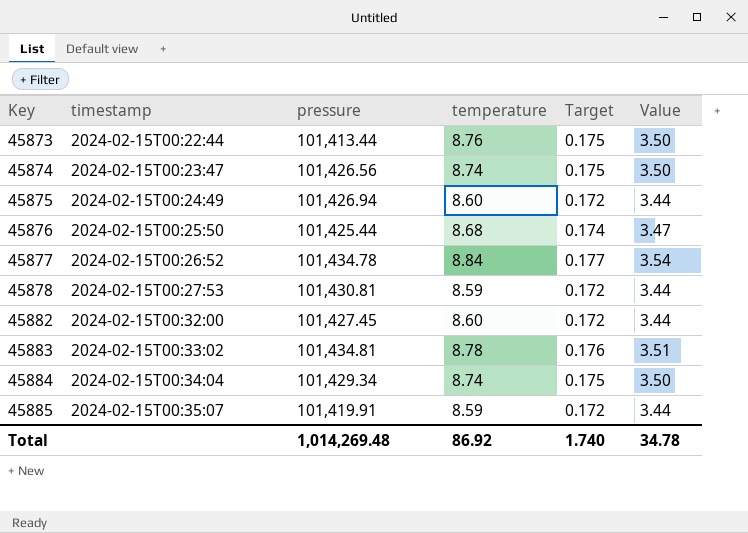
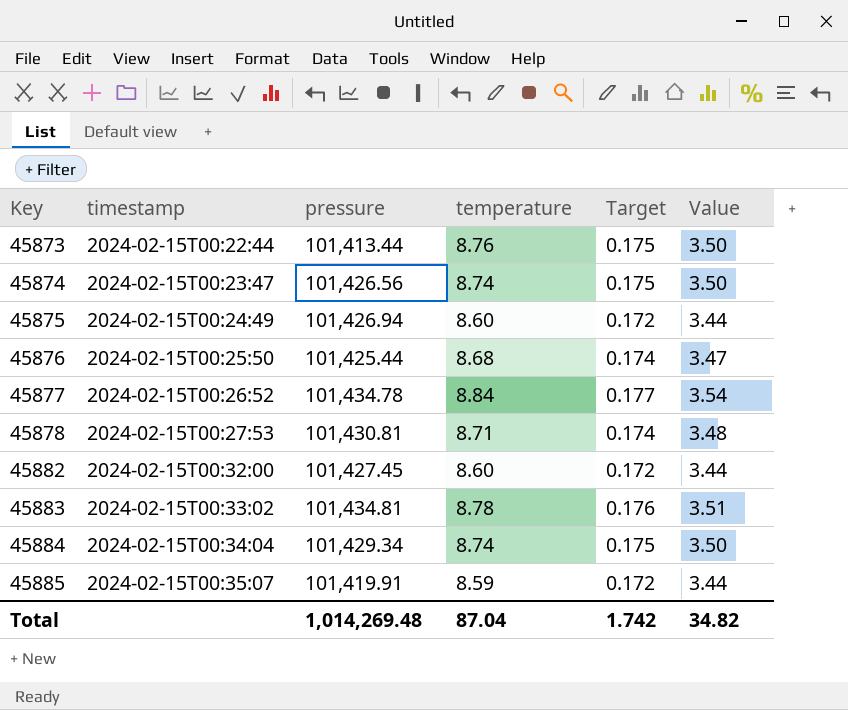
45878 | temperature: 8.59 -> 8.71
45878 | Target: 0.172 -> 0.174
45878 | Value: 3.44 -> 3.48
Total | temperature: 86.92 -> 87.04
Total | Target: 1.740 -> 1.742
Total | Value: 34.78 -> 34.82

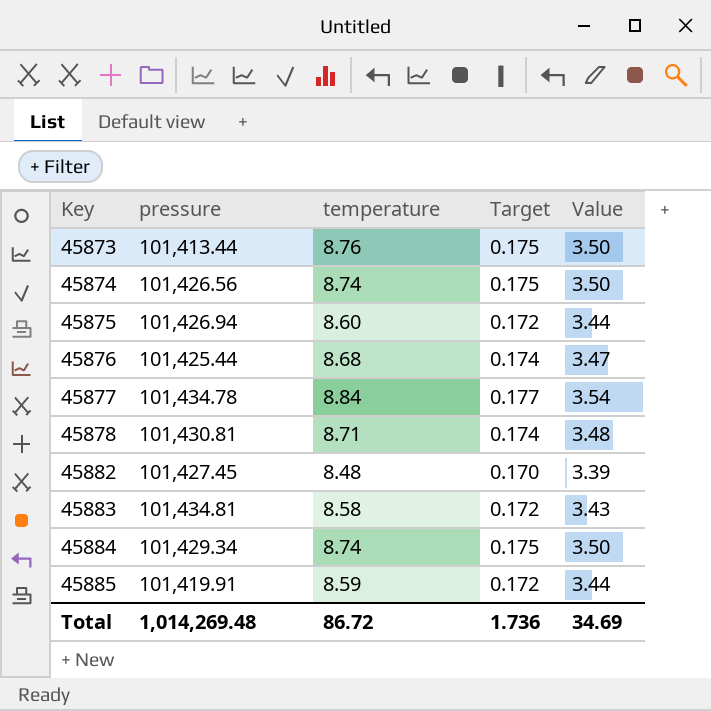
column timestamp | position: 2 -> none
45882 | temperature: 8.60 -> 8.48
45882 | Target: 0.172 -> 0.170
45882 | Value: 3.44 -> 3.39
45883 | temperature: 8.78 -> 8.58
45883 | Target: 0.176 -> 0.172
45883 | Value: 3.51 -> 3.43
Total | temperature: 87.04 -> 86.72
Total | Target: 1.742 -> 1.736
Total | Value: 34.82 -> 34.69

